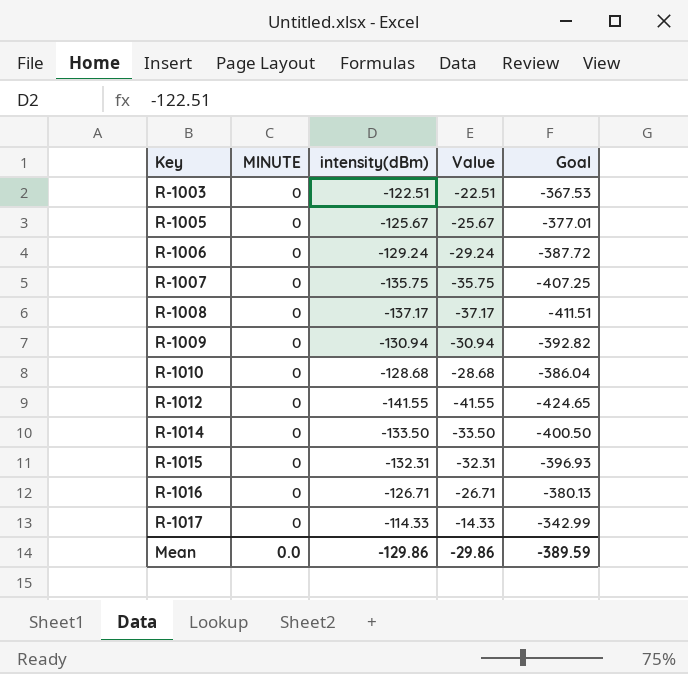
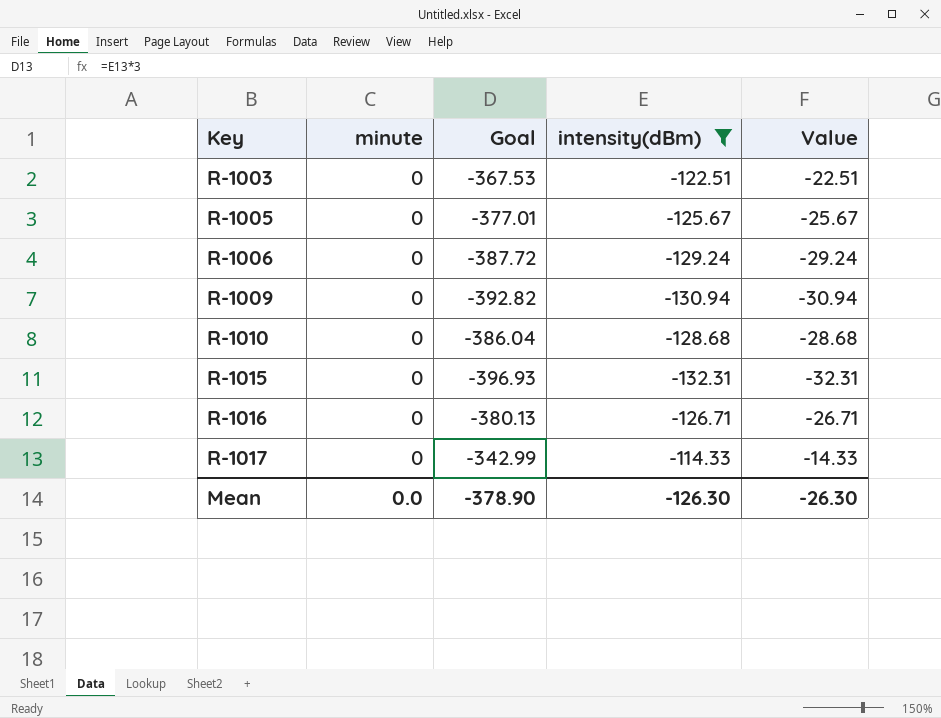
filter: none -> intensity(dBm) >= -132.31
column name: MINUTE -> minute
column Goal | position: 5 -> 3
Mean | Goal: -389.59 -> -378.90
Mean | intensity(dBm): -129.86 -> -126.30
Mean | Value: -29.86 -> -26.30

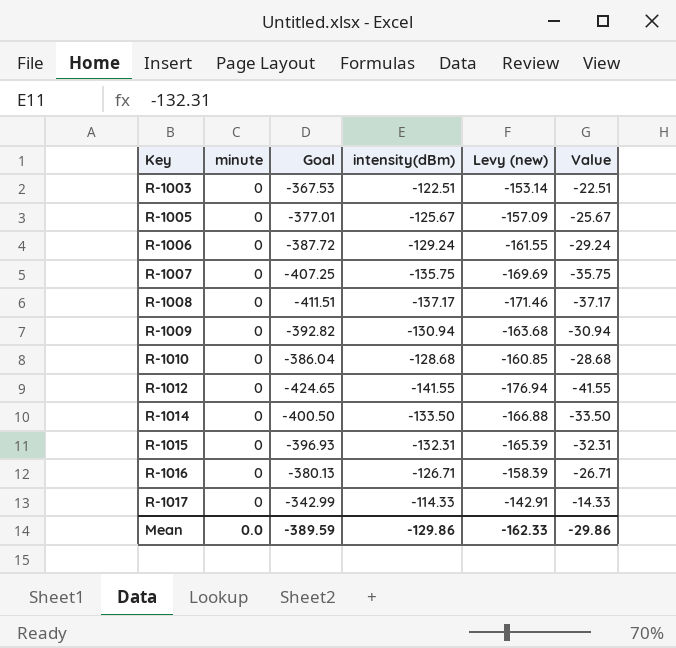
filter: intensity(dBm) >= -132.31 -> none
column Levy (new) | formula: none -> [intensity(dBm)] * 1.25
Mean | Goal: -378.90 -> -389.59
Mean | intensity(dBm): -126.30 -> -129.86
Mean | Value: -26.30 -> -29.86

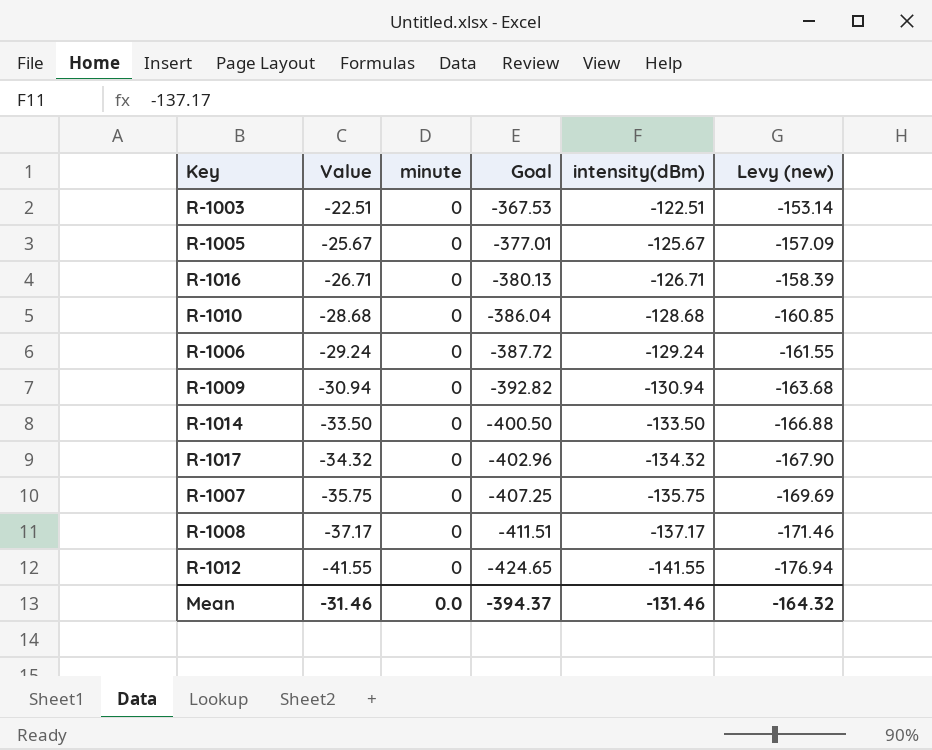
row order: Key ascending -> Value descending
column Value | position: 6 -> 2
row R-1015: 0 | -396.93 | -132.31 | -165.39 | -32.31 -> none
R-1017 | Value: -14.33 -> -34.32
R-1017 | Goal: -342.99 -> -402.96
R-1017 | intensity(dBm): -114.33 -> -134.32
R-1017 | Levy (new): -142.91 -> -167.90
Mean | Value: -29.86 -> -31.46
Mean | Goal: -389.59 -> -394.37
Mean | intensity(dBm): -129.86 -> -131.46
Mean | Levy (new): -162.33 -> -164.32

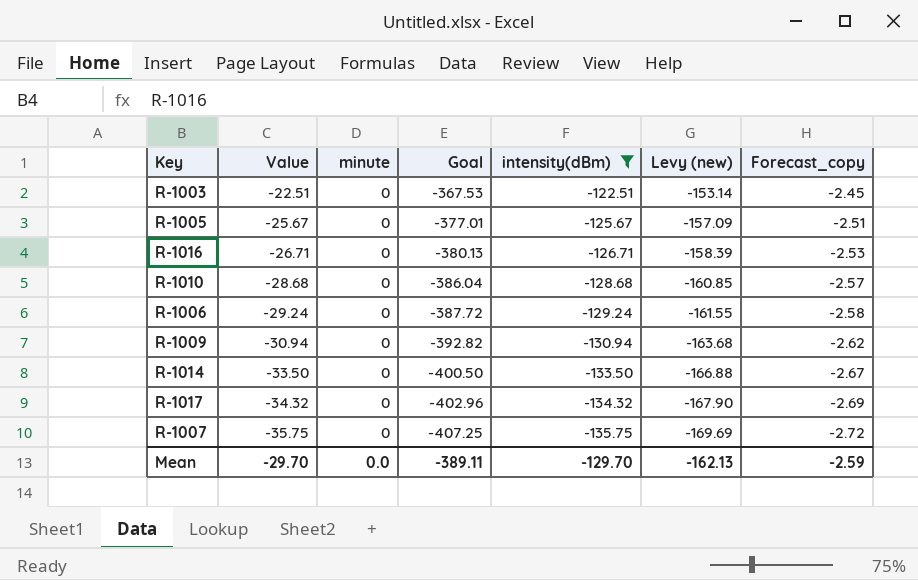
filter: none -> intensity(dBm) >= -135.75
column Forecast_copy | formula: none -> [intensity(dBm)] * 0.02
Mean | Value: -31.46 -> -29.70
Mean | Goal: -394.37 -> -389.11
Mean | intensity(dBm): -131.46 -> -129.70
Mean | Levy (new): -164.32 -> -162.13

